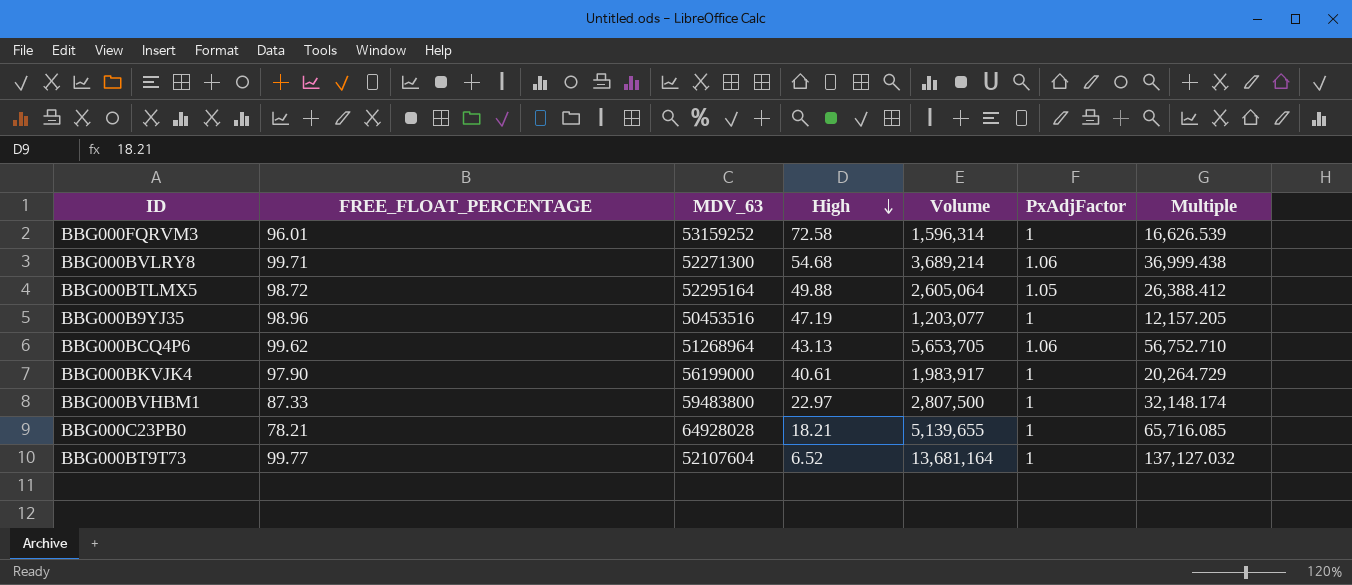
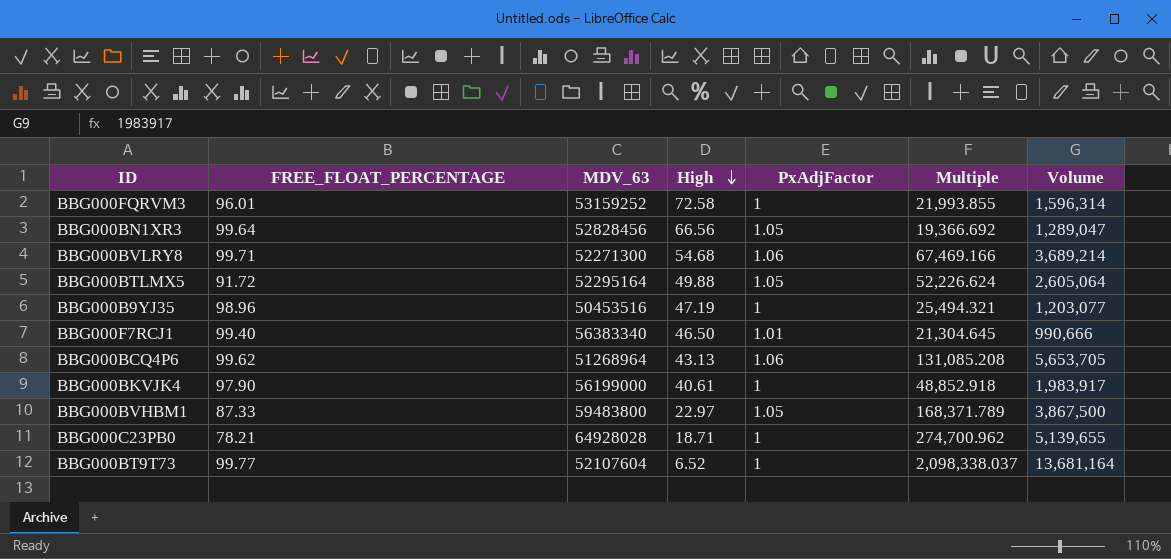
column Multiple | formula: [Volume] / [FREE_FLOAT_PERCENTAGE] -> [Volume] / [High]
column Volume | position: 5 -> 7
row BBG000BN1XR3: none -> 99.64 | 52828456 | 66.56 | 1.05 | 19,366.692 | 1,289,047
BBG000BTLMX5 | FREE_FLOAT_PERCENTAGE: 98.72 -> 91.72
row BBG000F7RCJ1: none -> 99.40 | 56383340 | 46.50 | 1.01 | 21,304.645 | 990,666
BBG000BVHBM1 | PxAdjFactor: 1 -> 1.05
BBG000BVHBM1 | Volume: 2,807,500 -> 3,867,500
BBG000C23PB0 | High: 18.21 -> 18.71

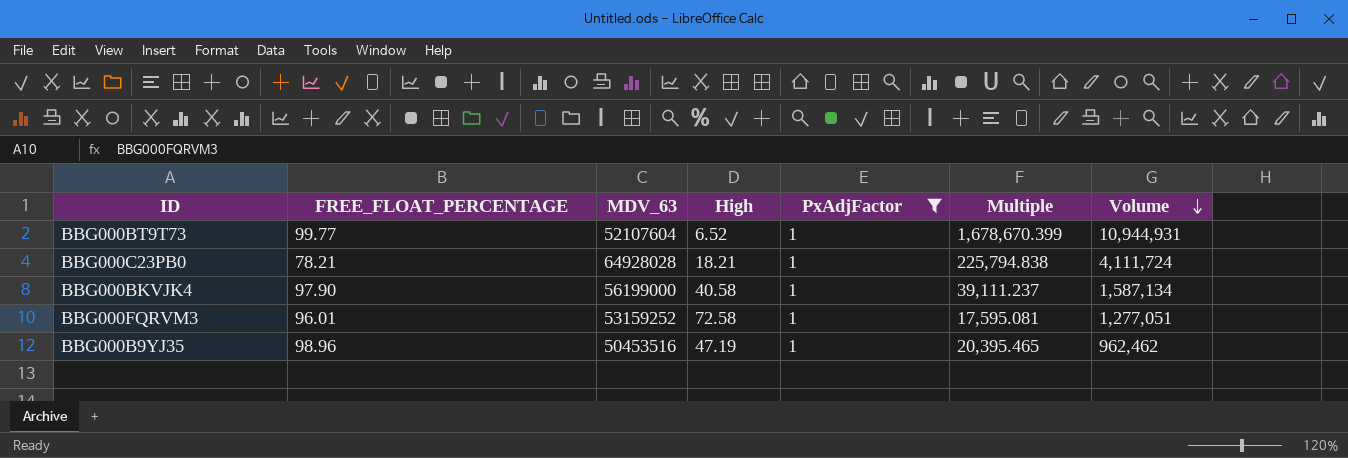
filter: none -> PxAdjFactor = 1
row order: High descending -> Volume descending
BBG000BT9T73 | Multiple: 2,098,338.037 -> 1,678,670.399
BBG000BT9T73 | Volume: 13,681,164 -> 10,944,931
BBG000C23PB0 | High: 18.71 -> 18.21
BBG000C23PB0 | Multiple: 274,700.962 -> 225,794.838
BBG000C23PB0 | Volume: 5,139,655 -> 4,111,724
BBG000BKVJK4 | High: 40.61 -> 40.58
BBG000BKVJK4 | Multiple: 48,852.918 -> 39,111.237
BBG000BKVJK4 | Volume: 1,983,917 -> 1,587,134
BBG000FQRVM3 | Multiple: 21,993.855 -> 17,595.081
BBG000FQRVM3 | Volume: 1,596,314 -> 1,277,051
BBG000B9YJ35 | Multiple: 25,494.321 -> 20,395.465
BBG000B9YJ35 | Volume: 1,203,077 -> 962,462

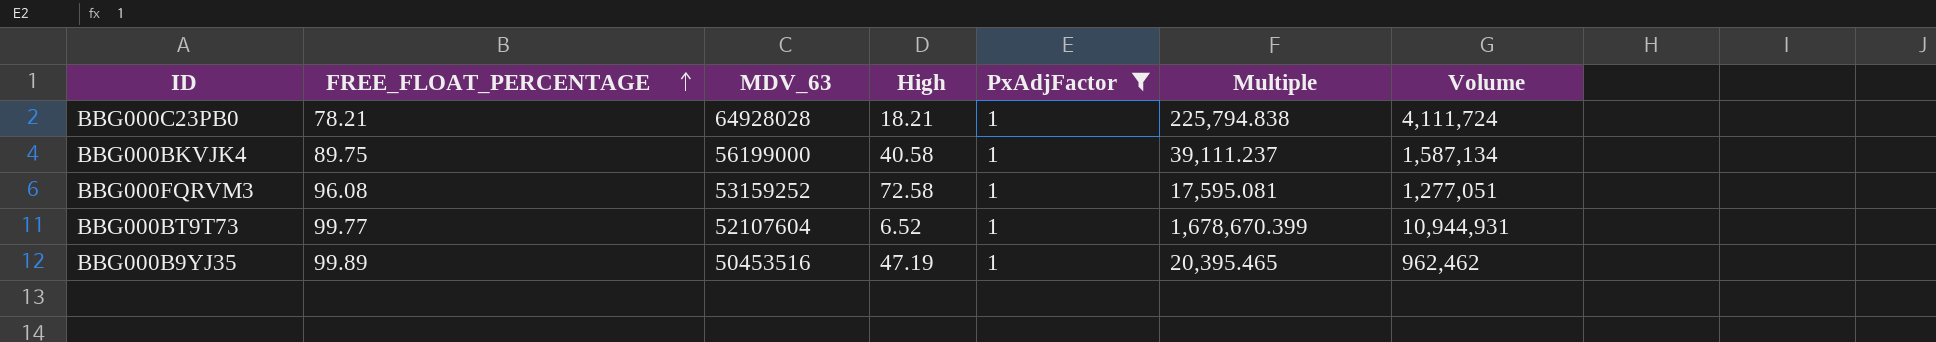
row order: Volume descending -> FREE_FLOAT_PERCENTAGE ascending
BBG000BKVJK4 | FREE_FLOAT_PERCENTAGE: 97.90 -> 89.75
BBG000FQRVM3 | FREE_FLOAT_PERCENTAGE: 96.01 -> 96.08
BBG000B9YJ35 | FREE_FLOAT_PERCENTAGE: 98.96 -> 99.89

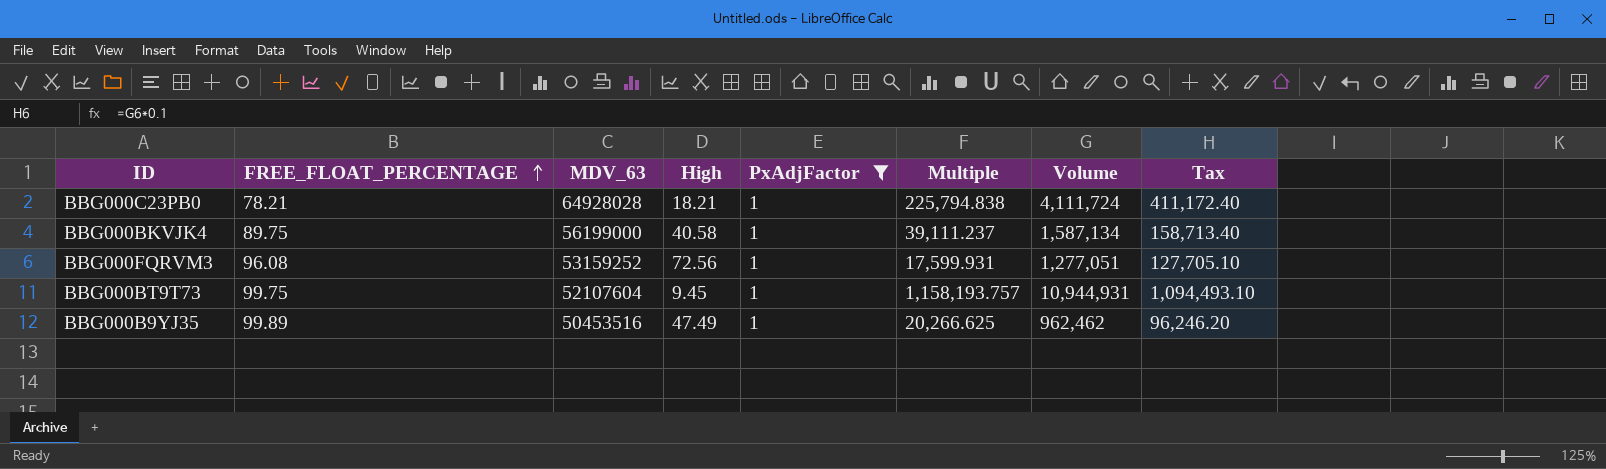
column Tax | formula: none -> [Volume] * 0.1
BBG000FQRVM3 | High: 72.58 -> 72.56
BBG000FQRVM3 | Multiple: 17,595.081 -> 17,599.931
BBG000BT9T73 | FREE_FLOAT_PERCENTAGE: 99.77 -> 99.75
BBG000BT9T73 | High: 6.52 -> 9.45
BBG000BT9T73 | Multiple: 1,678,670.399 -> 1,158,193.757
BBG000B9YJ35 | High: 47.19 -> 47.49
BBG000B9YJ35 | Multiple: 20,395.465 -> 20,266.625

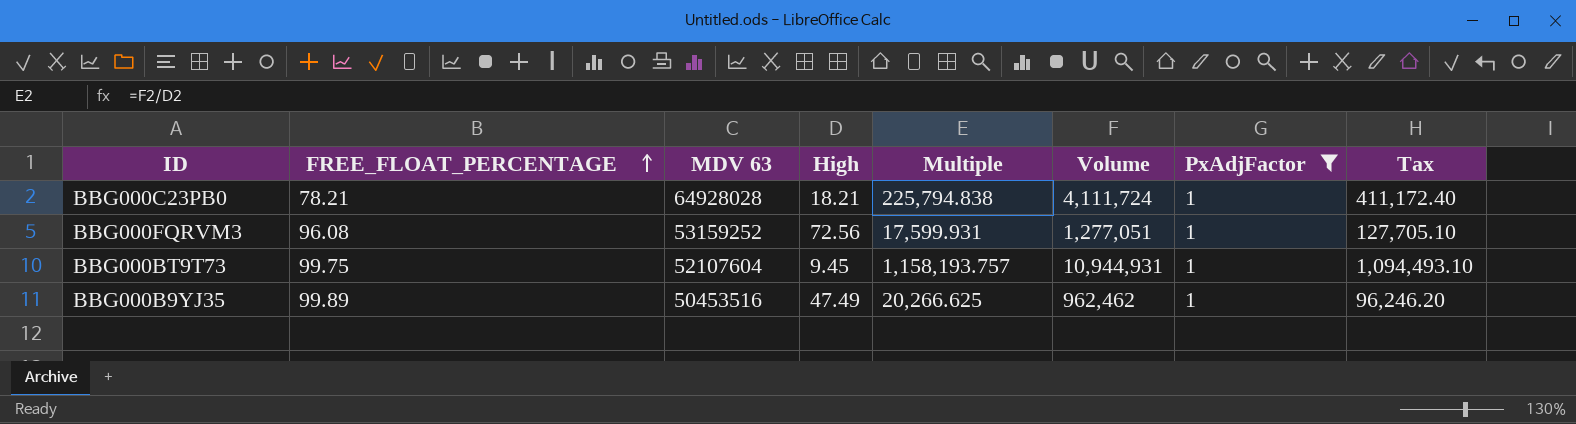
column name: MDV_63 -> MDV 63
column PxAdjFactor | position: 5 -> 7
row BBG000BKVJK4: 89.75 | 56199000 | 40.58 | 1 | 39,111.237 | 1,587,134 | 158,713.40 -> none

